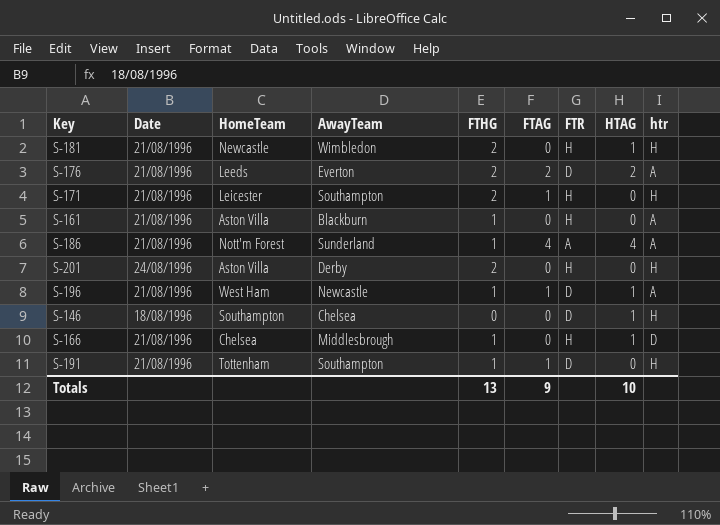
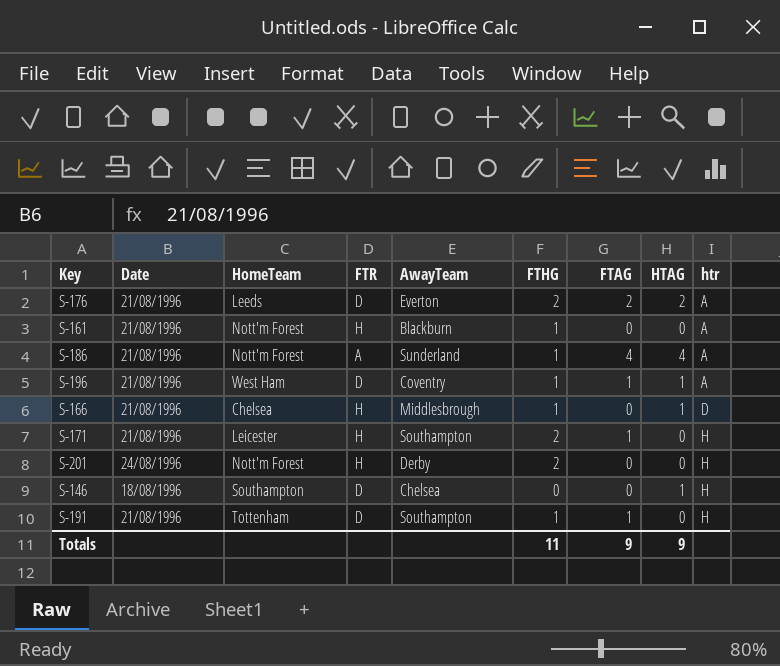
row order: none -> htr ascending
column FTR | position: 7 -> 4
row S-181: 21/08/1996 | Newcastle | Wimbledon | 2 | 0 | H | 1 | H -> none
S-161 | HomeTeam: Aston Villa -> Nott'm Forest
S-196 | AwayTeam: Newcastle -> Coventry
S-201 | HomeTeam: Aston Villa -> Nott'm Forest
Totals | FTHG: 13 -> 11
Totals | HTAG: 10 -> 9

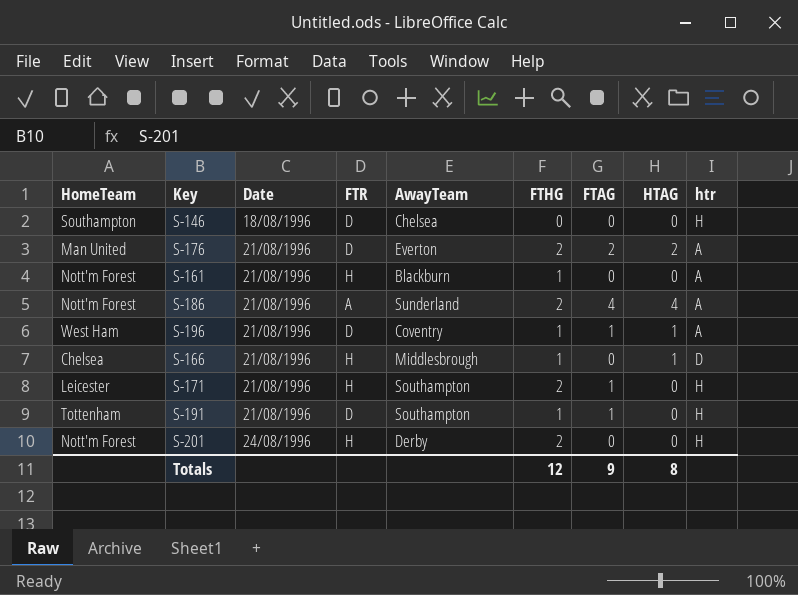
row order: htr ascending -> Date ascending
column HomeTeam | position: 3 -> 1
S-146 | HTAG: 1 -> 0
S-176 | HomeTeam: Leeds -> Man United
S-186 | FTHG: 1 -> 2
Totals | FTHG: 11 -> 12
Totals | HTAG: 9 -> 8

